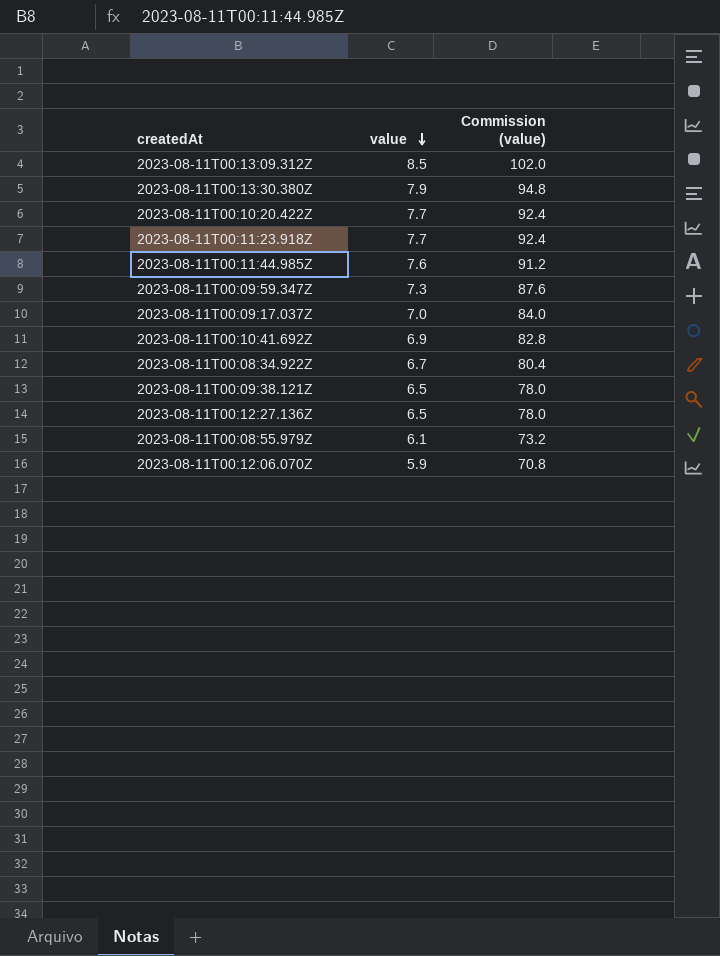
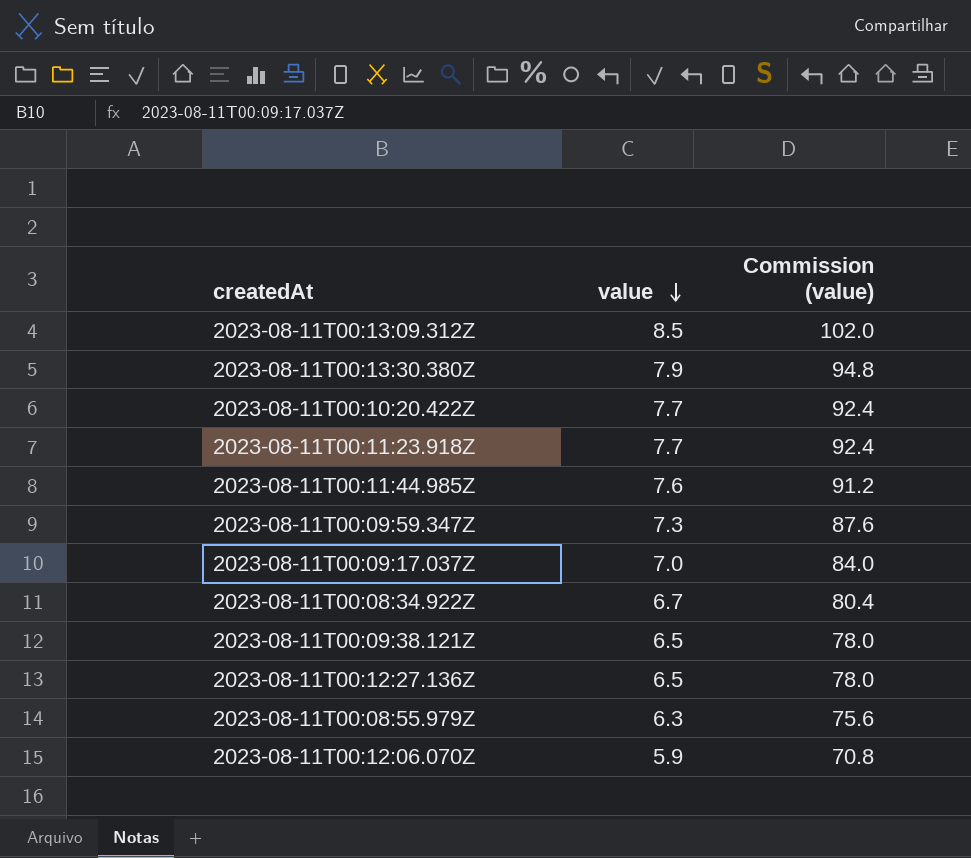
row 2023-08-11T00:10:41.692Z: 6.9 | 82.8 -> none
2023-08-11T00:08:55.979Z | value: 6.1 -> 6.3
2023-08-11T00:08:55.979Z | Commission (value): 73.2 -> 75.6

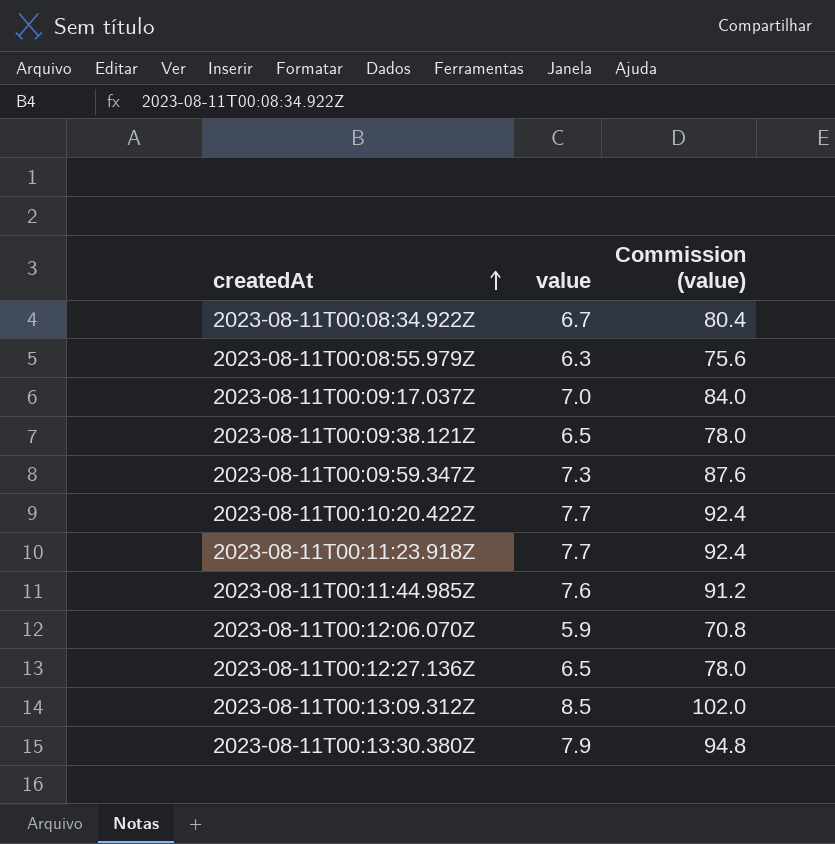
row order: value descending -> createdAt ascending

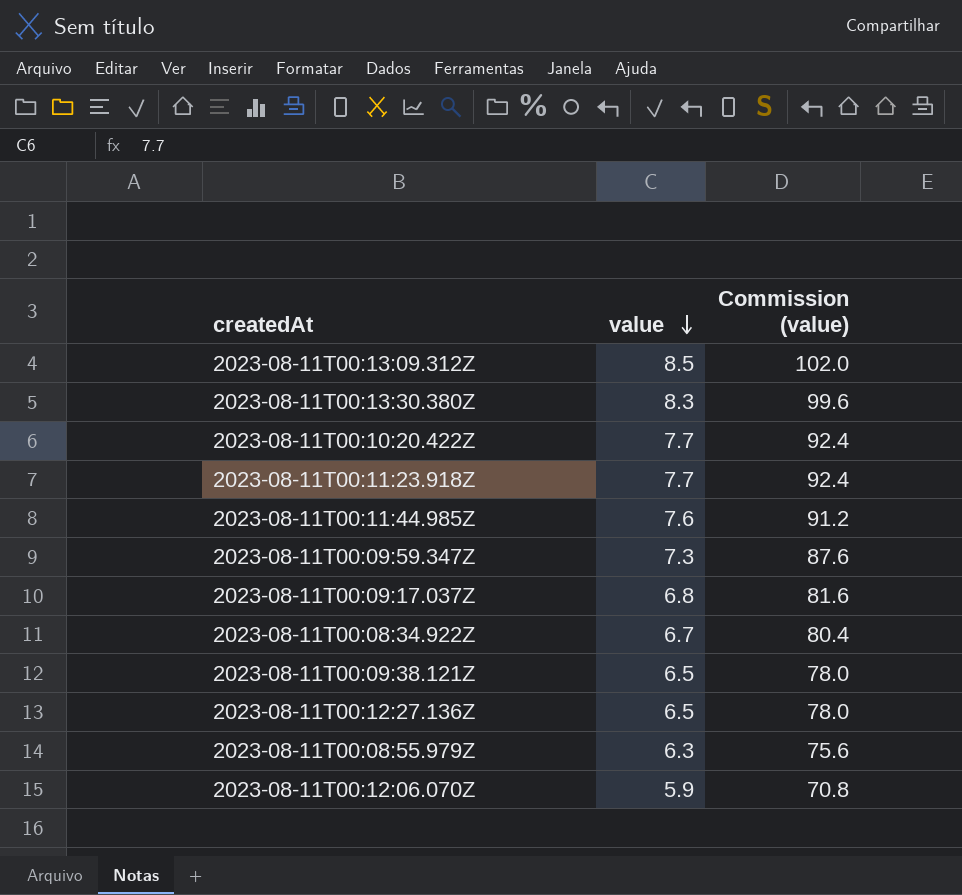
row order: createdAt ascending -> value descending
2023-08-11T00:13:30.380Z | value: 7.9 -> 8.3
2023-08-11T00:13:30.380Z | Commission (value): 94.8 -> 99.6
2023-08-11T00:09:17.037Z | value: 7.0 -> 6.8
2023-08-11T00:09:17.037Z | Commission (value): 84.0 -> 81.6

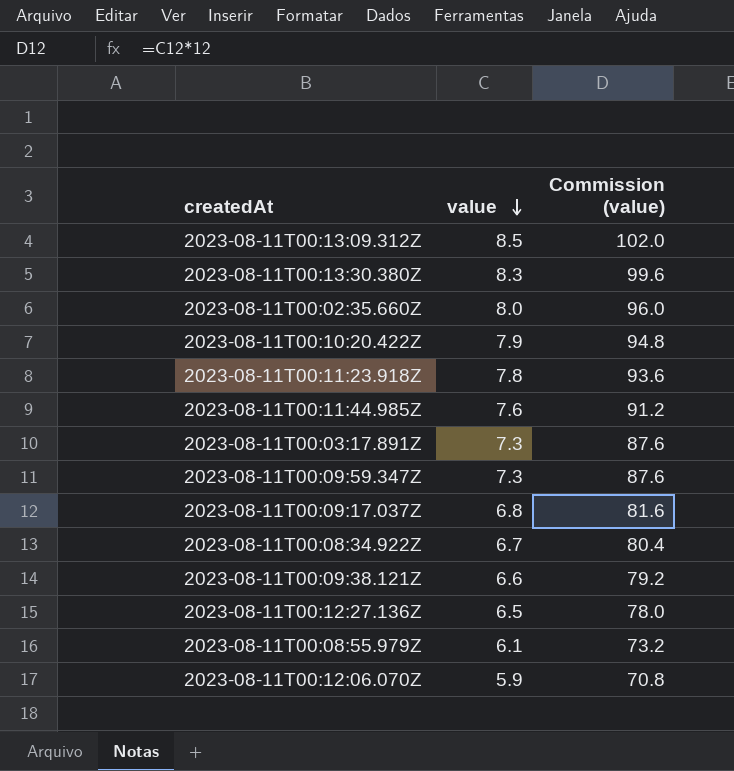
row 2023-08-11T00:02:35.660Z: none -> 8.0 | 96.0
2023-08-11T00:10:20.422Z | value: 7.7 -> 7.9
2023-08-11T00:10:20.422Z | Commission (value): 92.4 -> 94.8
2023-08-11T00:11:23.918Z | value: 7.7 -> 7.8
2023-08-11T00:11:23.918Z | Commission (value): 92.4 -> 93.6
row 2023-08-11T00:03:17.891Z: none -> 7.3 | 87.6
2023-08-11T00:09:38.121Z | value: 6.5 -> 6.6
2023-08-11T00:09:38.121Z | Commission (value): 78.0 -> 79.2
2023-08-11T00:08:55.979Z | value: 6.3 -> 6.1
2023-08-11T00:08:55.979Z | Commission (value): 75.6 -> 73.2

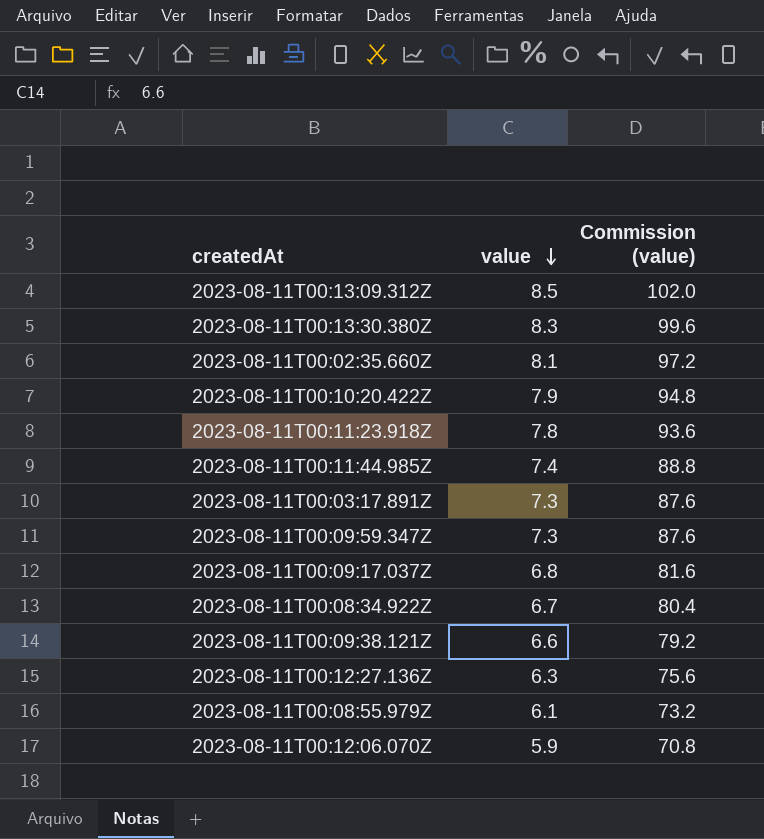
2023-08-11T00:02:35.660Z | value: 8.0 -> 8.1
2023-08-11T00:02:35.660Z | Commission (value): 96.0 -> 97.2
2023-08-11T00:11:44.985Z | value: 7.6 -> 7.4
2023-08-11T00:11:44.985Z | Commission (value): 91.2 -> 88.8
2023-08-11T00:12:27.136Z | value: 6.5 -> 6.3
2023-08-11T00:12:27.136Z | Commission (value): 78.0 -> 75.6

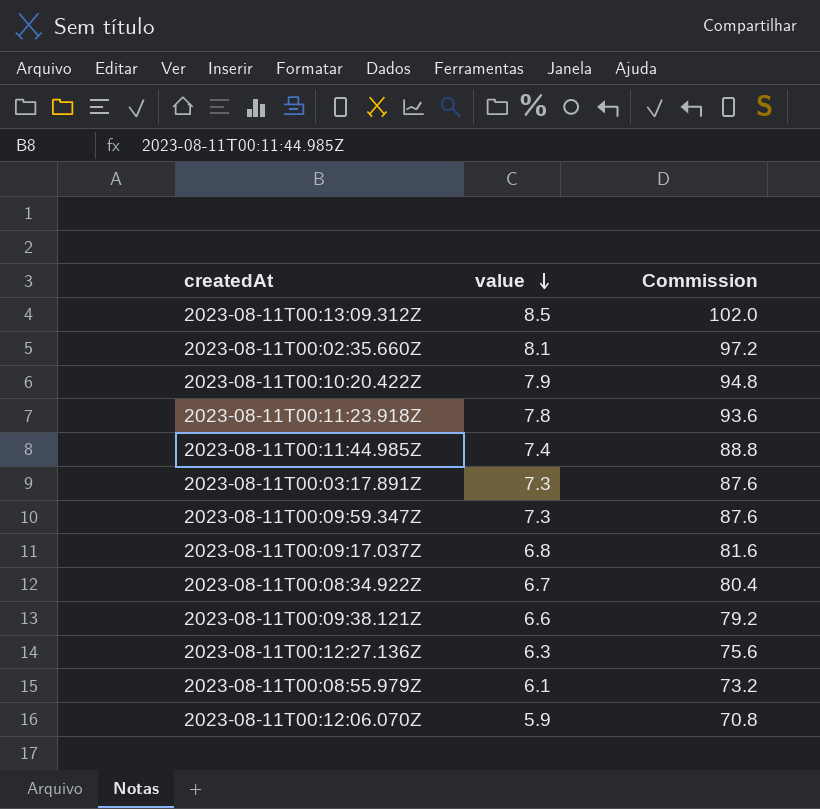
column name: Commission (value) -> Commission
row 2023-08-11T00:13:30.380Z: 8.3 | 99.6 -> none

